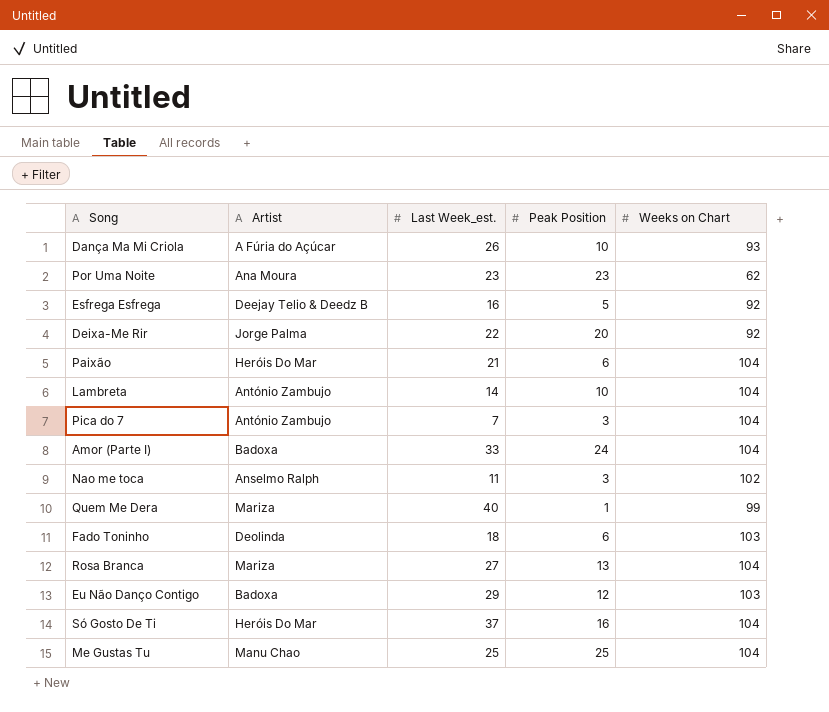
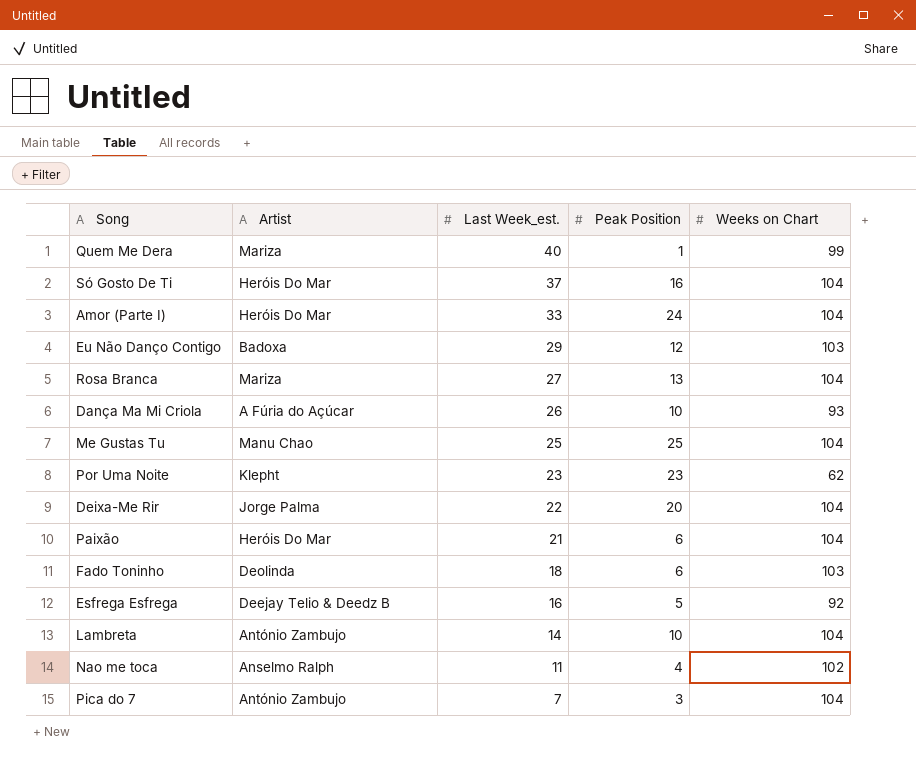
row order: none -> Last Week_est. descending
Amor (Parte I) | Artist: Badoxa -> Heróis Do Mar
Por Uma Noite | Artist: Ana Moura -> Klepht
Deixa-Me Rir | Weeks on Chart: 92 -> 104
Nao me toca | Peak Position: 3 -> 4

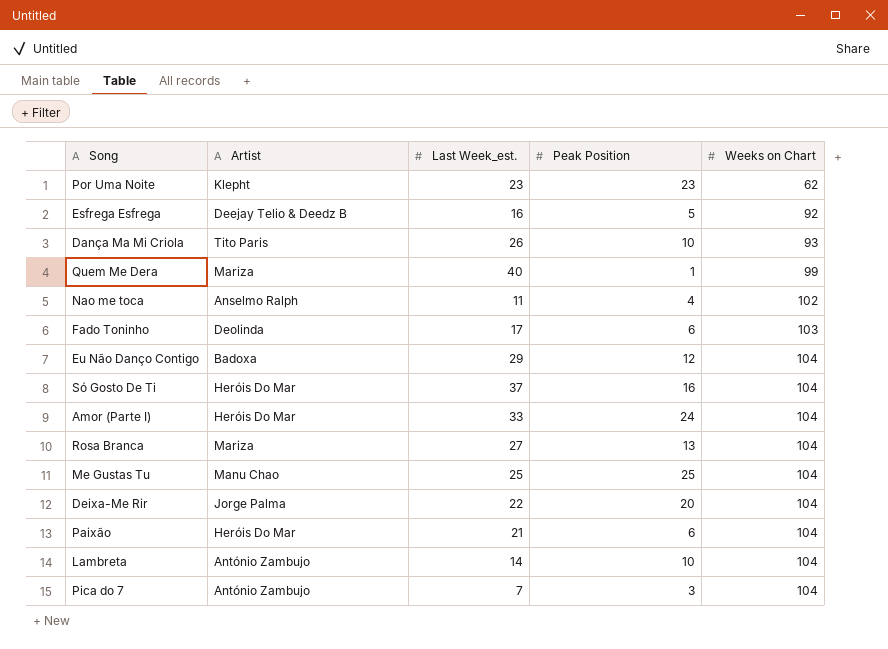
row order: Last Week_est. descending -> Weeks on Chart ascending
Dança Ma Mi Criola | Artist: A Fúria do Açúcar -> Tito Paris
Fado Toninho | Last Week_est.: 18 -> 17
Eu Não Danço Contigo | Weeks on Chart: 103 -> 104

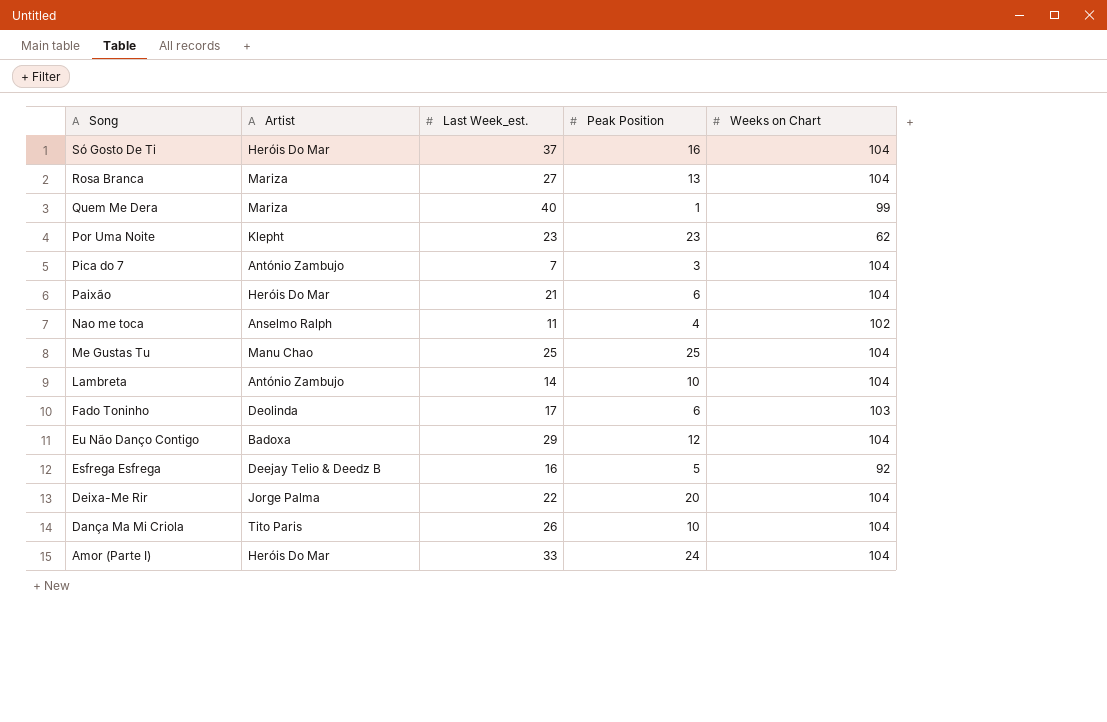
row order: Weeks on Chart ascending -> Song descending
Dança Ma Mi Criola | Weeks on Chart: 93 -> 104

